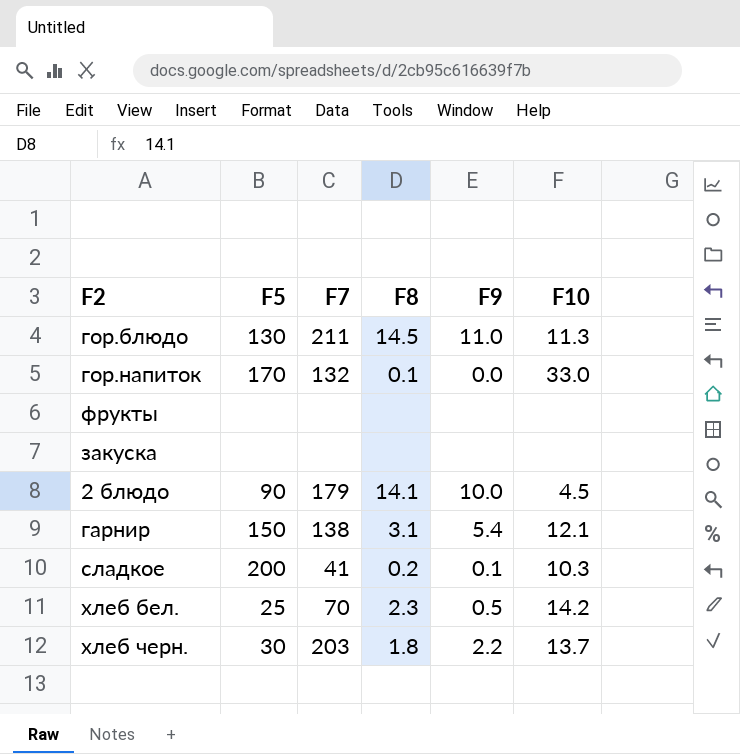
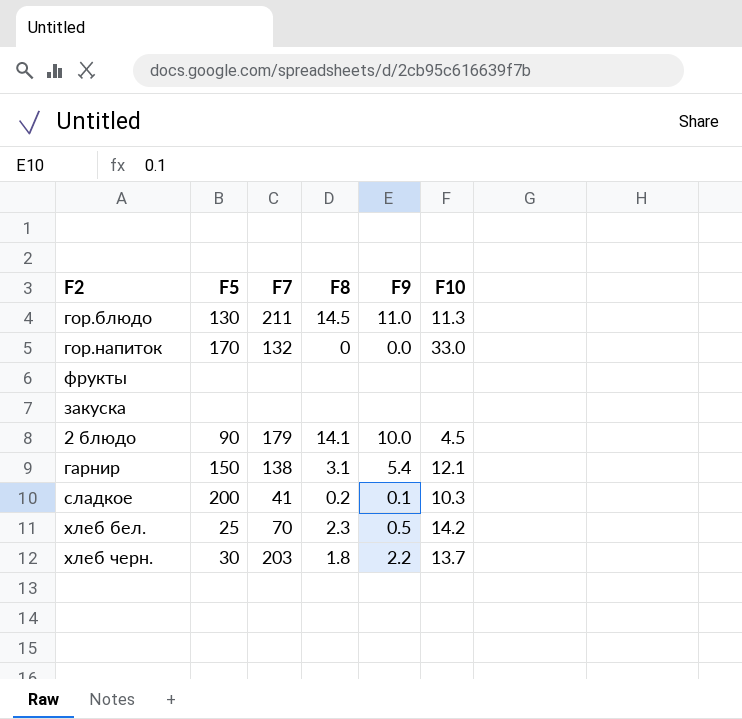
гор.напиток | F8: 0.1 -> 0

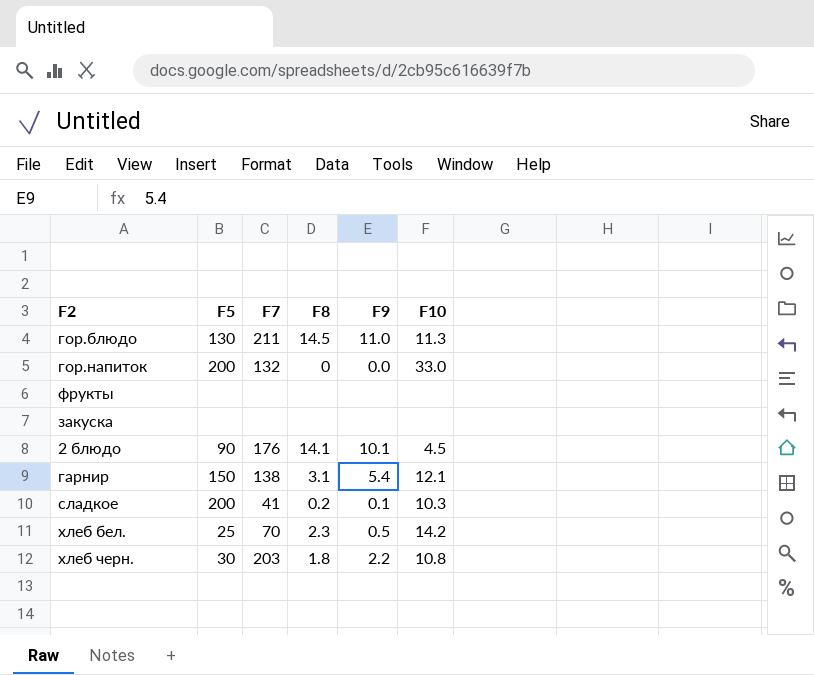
гор.напиток | F5: 170 -> 200
2 блюдо | F7: 179 -> 176
2 блюдо | F9: 10.0 -> 10.1
хлеб черн. | F10: 13.7 -> 10.8

